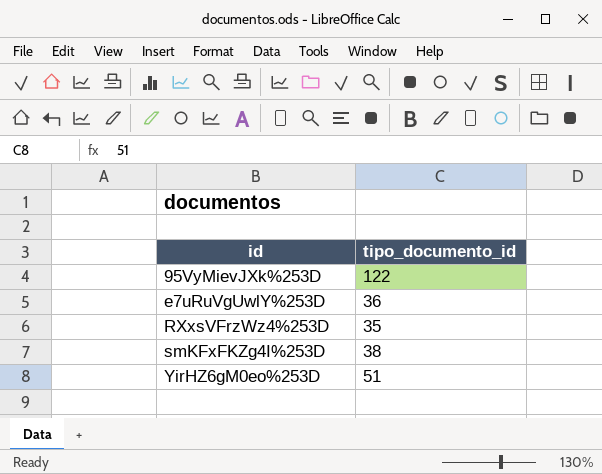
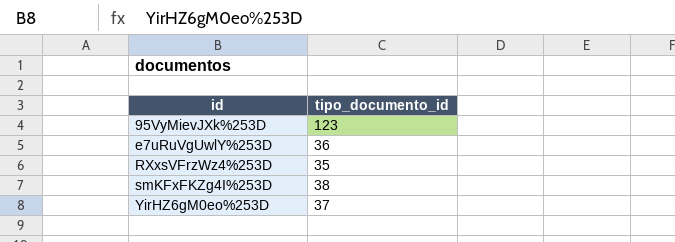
95VyMievJXk%253D | tipo_documento_id: 122 -> 123
YirHZ6gM0eo%253D | tipo_documento_id: 51 -> 37

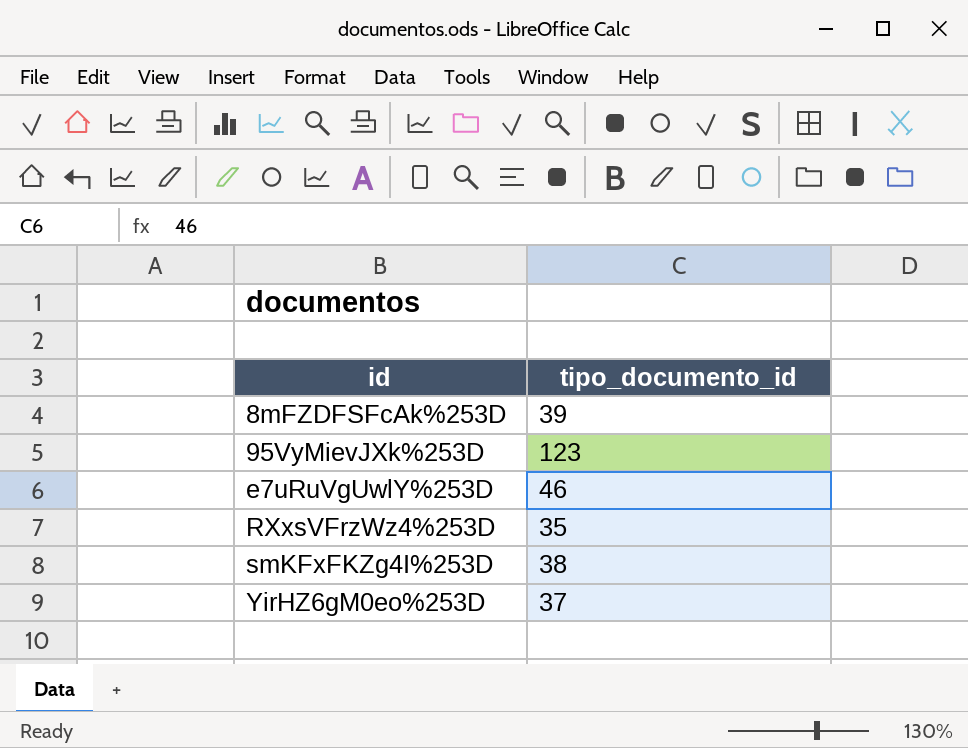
row 8mFZDFSFcAk%253D: none -> 39
e7uRuVgUwlY%253D | tipo_documento_id: 36 -> 46

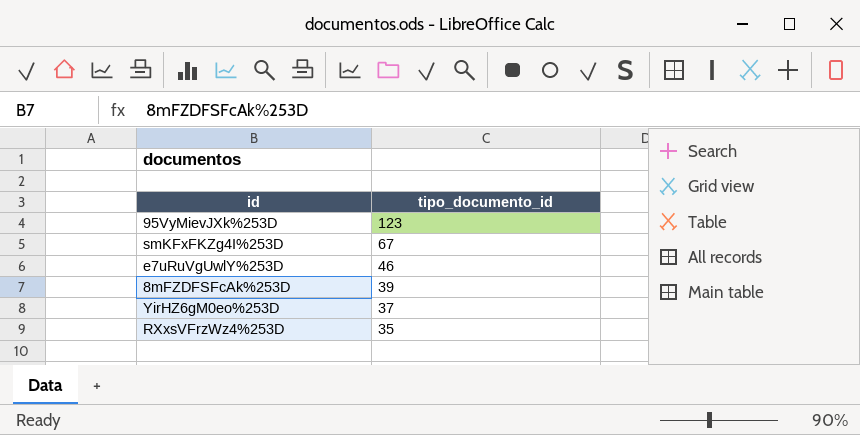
row order: id ascending -> tipo_documento_id descending
smKFxFKZg4I%253D | tipo_documento_id: 38 -> 67

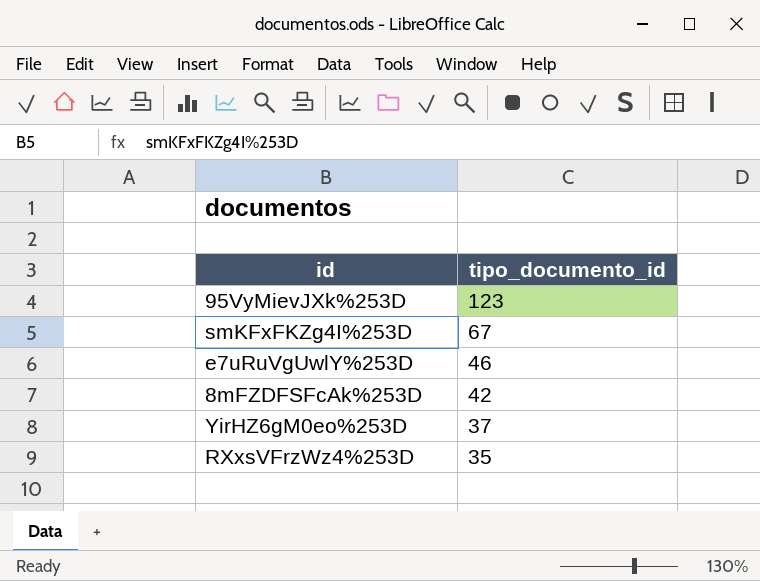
8mFZDFSFcAk%253D | tipo_documento_id: 39 -> 42

